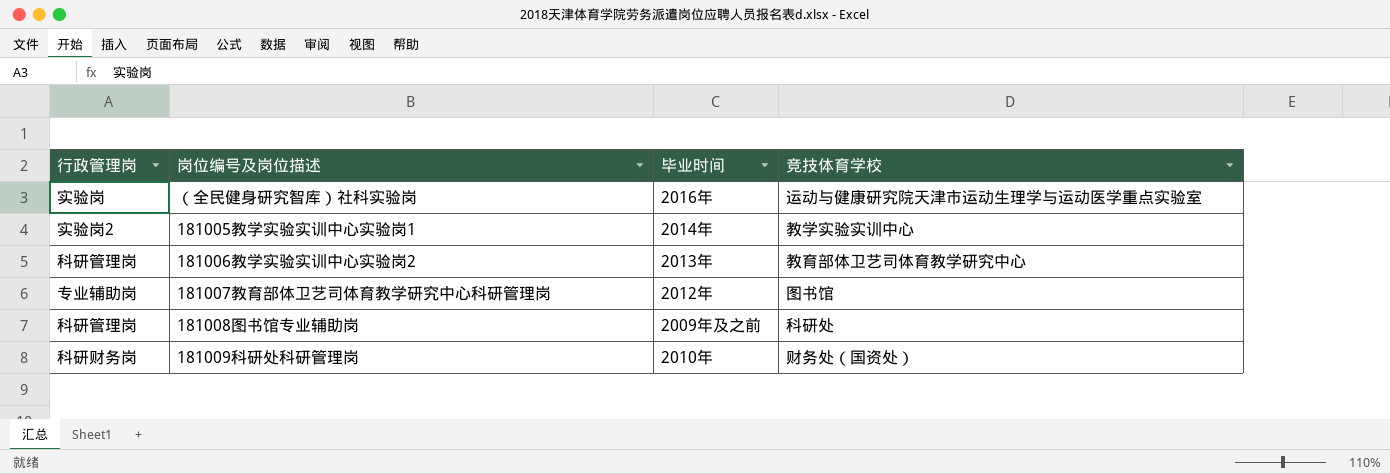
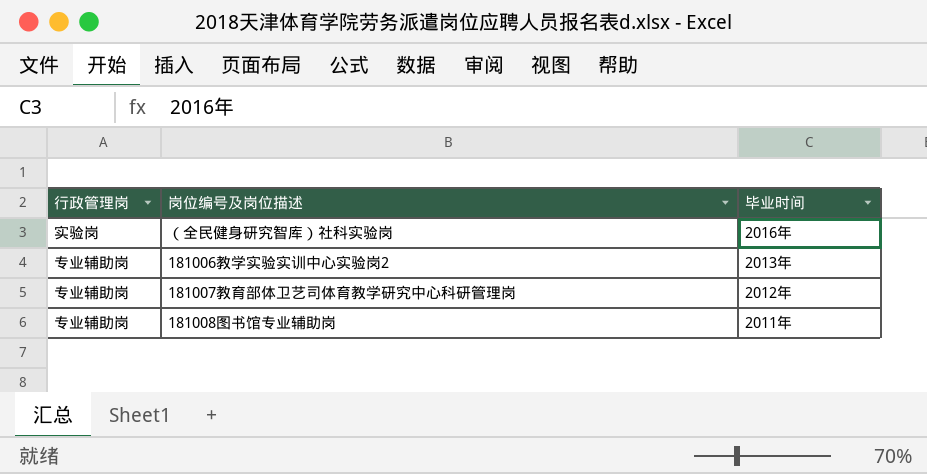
column 竞技体育学校 | position: 4 -> none
row 181005教学实验实训中心实验岗1: 实验岗2 | 2014年 | 教学实验实训中心 -> none
row 181009科研处科研管理岗: 科研财务岗 | 2010年 | 财务处（国资处） -> none
181006教学实验实训中心实验岗2 | 行政管理岗: 科研管理岗 -> 专业辅助岗
181008图书馆专业辅助岗 | 行政管理岗: 科研管理岗 -> 专业辅助岗
181008图书馆专业辅助岗 | 毕业时间: 2009年及之前 -> 2011年

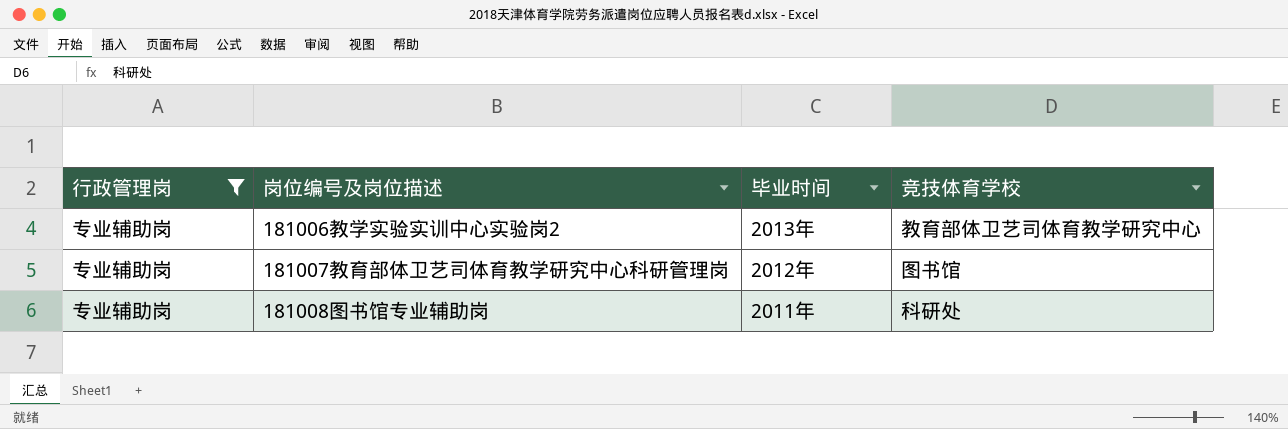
filter: none -> 行政管理岗 = 专业辅助岗
column 竞技体育学校 | position: none -> 4

